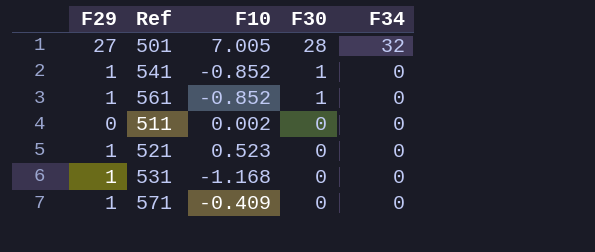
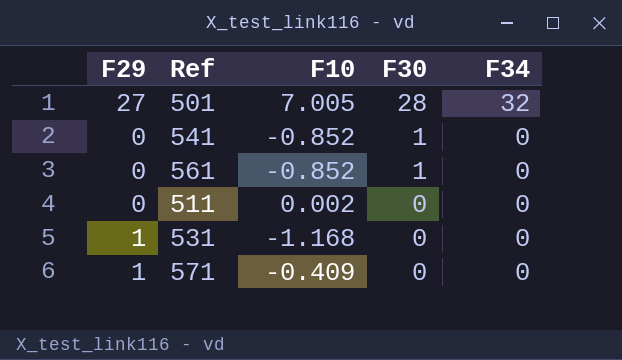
row 521: 1 | 0.523 | 0 | 0 -> none
541 | F29: 1 -> 0
561 | F29: 1 -> 0

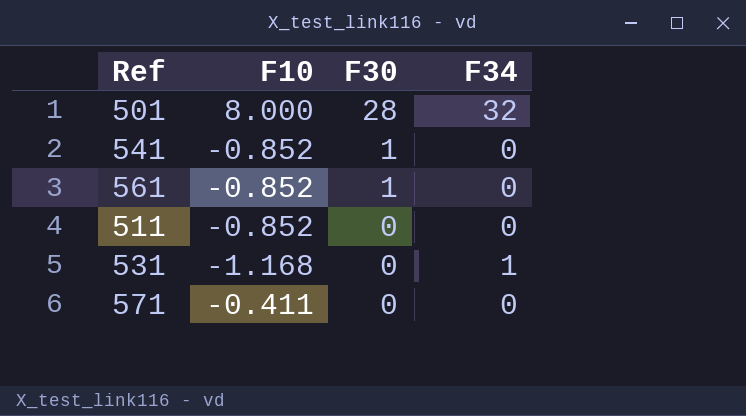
column F29 | position: 1 -> none
501 | F10: 7.005 -> 8.000
511 | F10: 0.002 -> -0.852
531 | F34: 0 -> 1
571 | F10: -0.409 -> -0.411

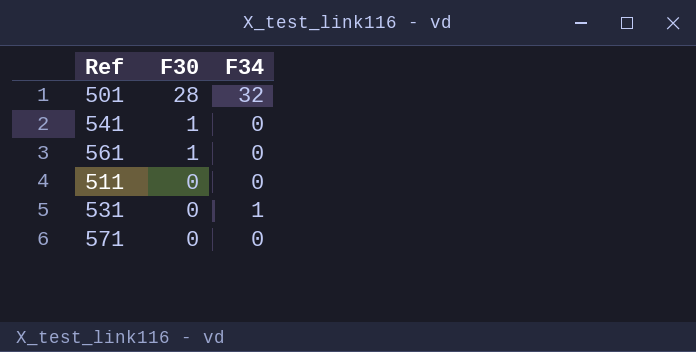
column F10 | position: 2 -> none

